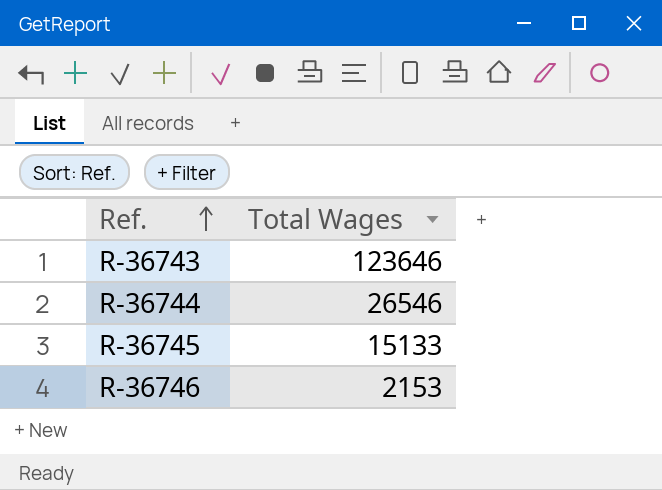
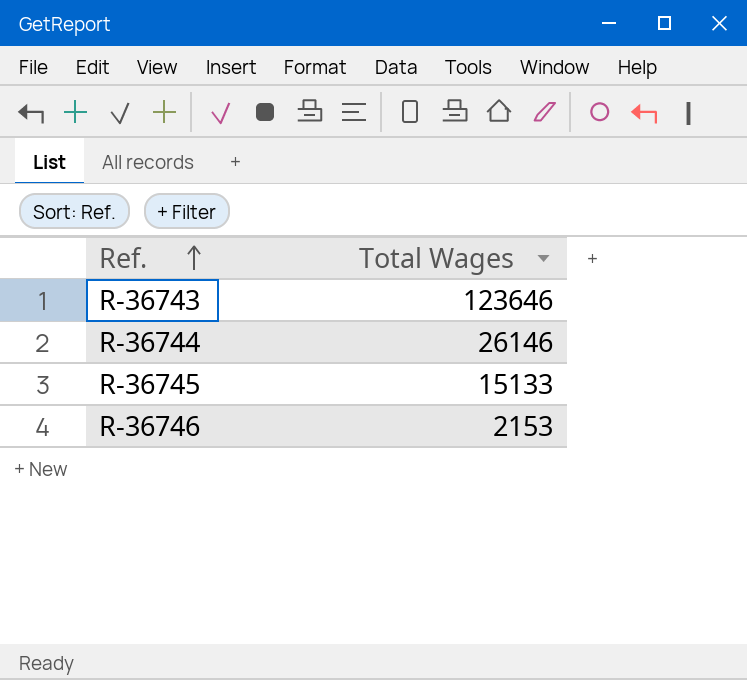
R-36744 | Total Wages: 26546 -> 26146

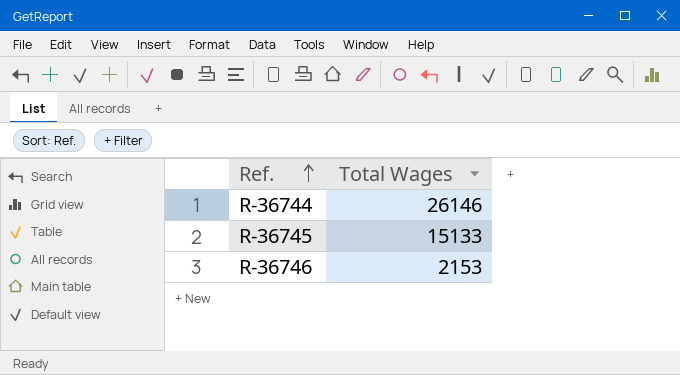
row R-36743: 123646 -> none

